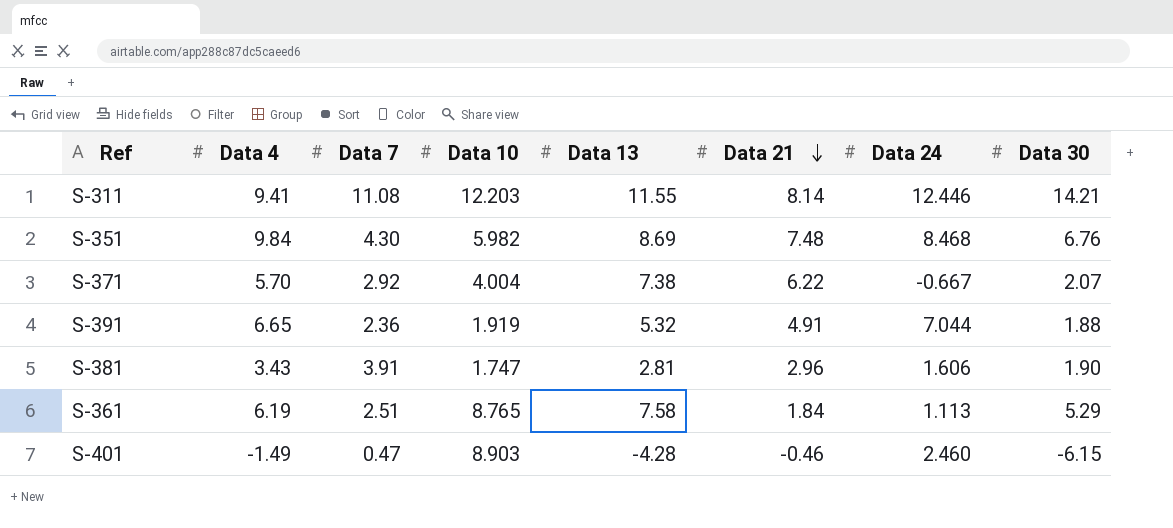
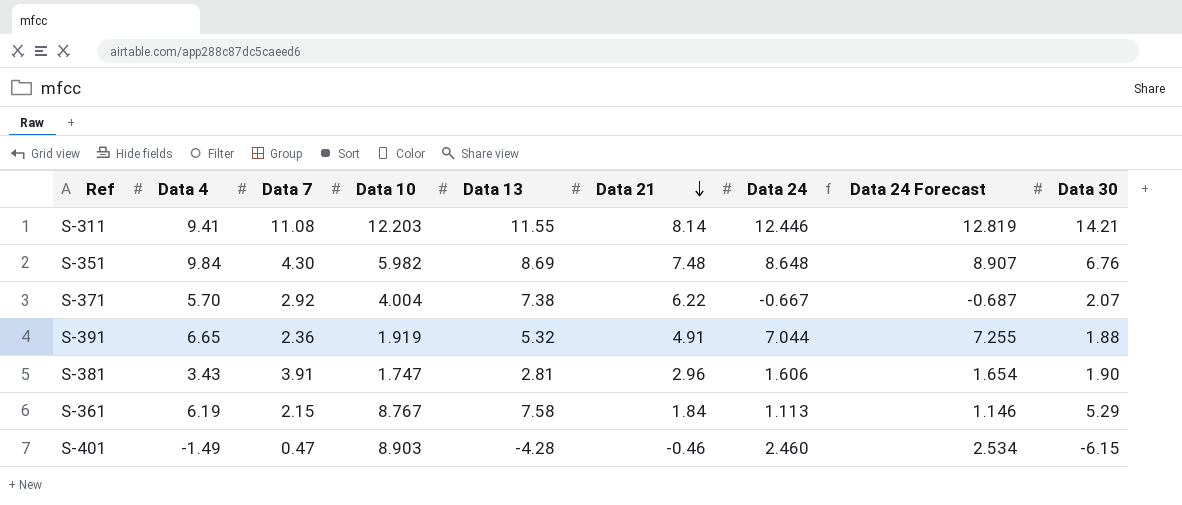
column Data 24 Forecast | formula: none -> [Data 24] * 1.03
S-351 | Data 24: 8.468 -> 8.648
S-361 | Data 7: 2.51 -> 2.15
S-361 | Data 10: 8.765 -> 8.767

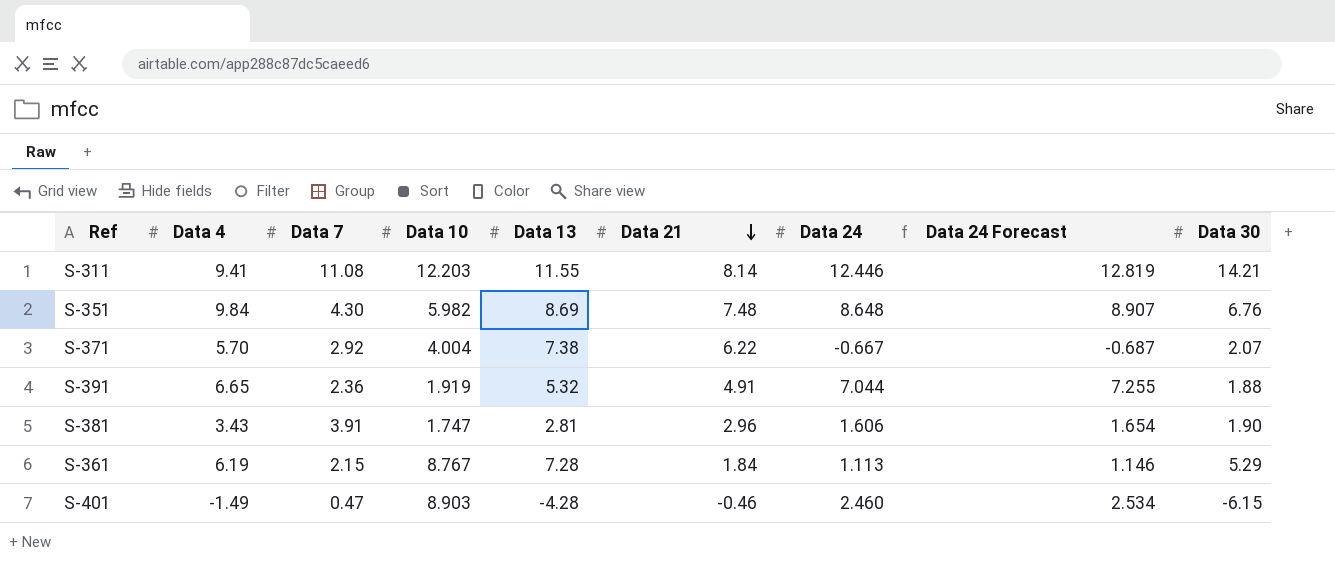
S-361 | Data 13: 7.58 -> 7.28

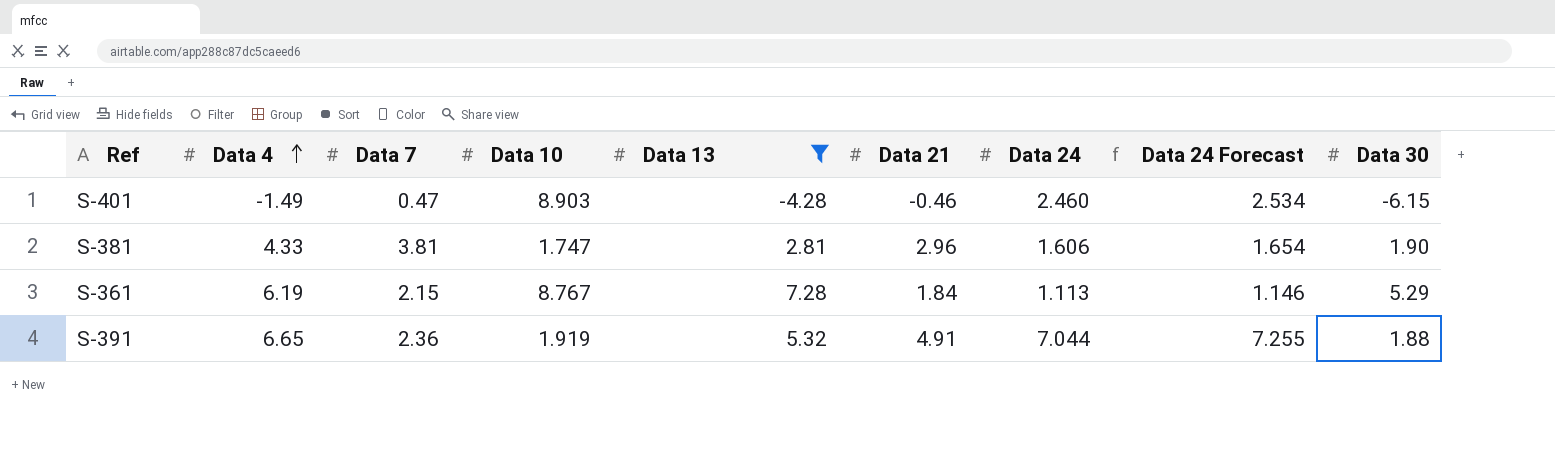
filter: none -> Data 13 <= 7.28
row order: Data 21 descending -> Data 4 ascending
S-381 | Data 4: 3.43 -> 4.33
S-381 | Data 7: 3.91 -> 3.81

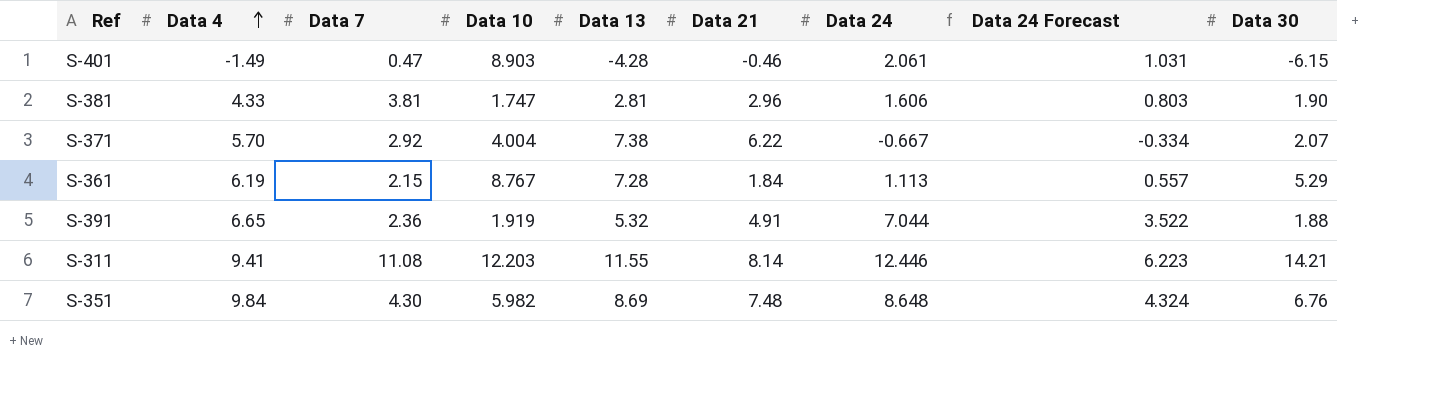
filter: Data 13 <= 7.28 -> none
column Data 24 Forecast | formula: [Data 24] * 1.03 -> [Data 24] * 0.5
S-401 | Data 24: 2.460 -> 2.061

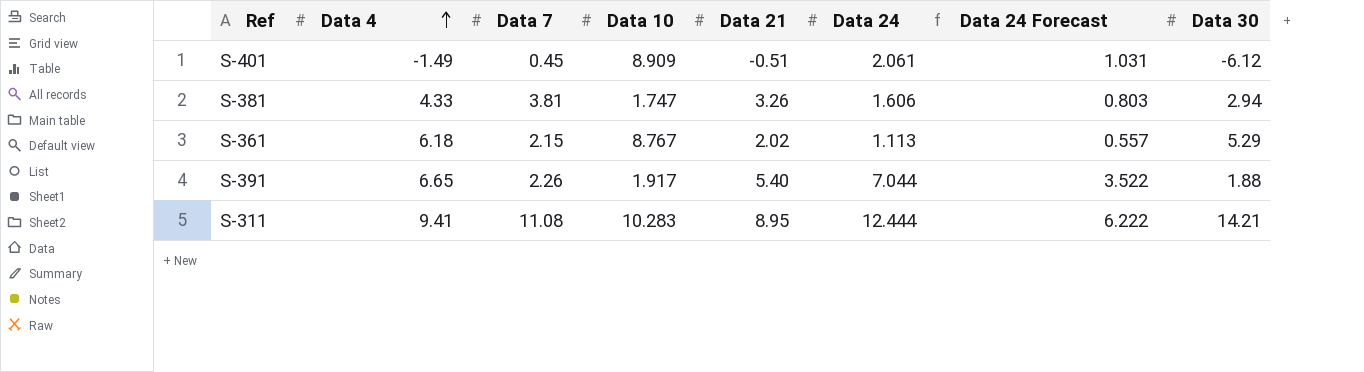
column Data 13 | position: 5 -> none
row S-371: 5.70 | 2.92 | 4.004 | 7.38 | 6.22 | -0.667 | -0.334 | 2.07 -> none
row S-351: 9.84 | 4.30 | 5.982 | 8.69 | 7.48 | 8.648 | 4.324 | 6.76 -> none
S-401 | Data 7: 0.47 -> 0.45
S-401 | Data 10: 8.903 -> 8.909
S-401 | Data 21: -0.46 -> -0.51
S-401 | Data 30: -6.15 -> -6.12
S-381 | Data 21: 2.96 -> 3.26
S-381 | Data 30: 1.90 -> 2.94
S-361 | Data 4: 6.19 -> 6.18
S-361 | Data 21: 1.84 -> 2.02
S-391 | Data 7: 2.36 -> 2.26
S-391 | Data 10: 1.919 -> 1.917
S-391 | Data 21: 4.91 -> 5.40
S-311 | Data 10: 12.203 -> 10.283
S-311 | Data 21: 8.14 -> 8.95
S-311 | Data 24: 12.446 -> 12.444
S-311 | Data 24 Forecast: 6.223 -> 6.222

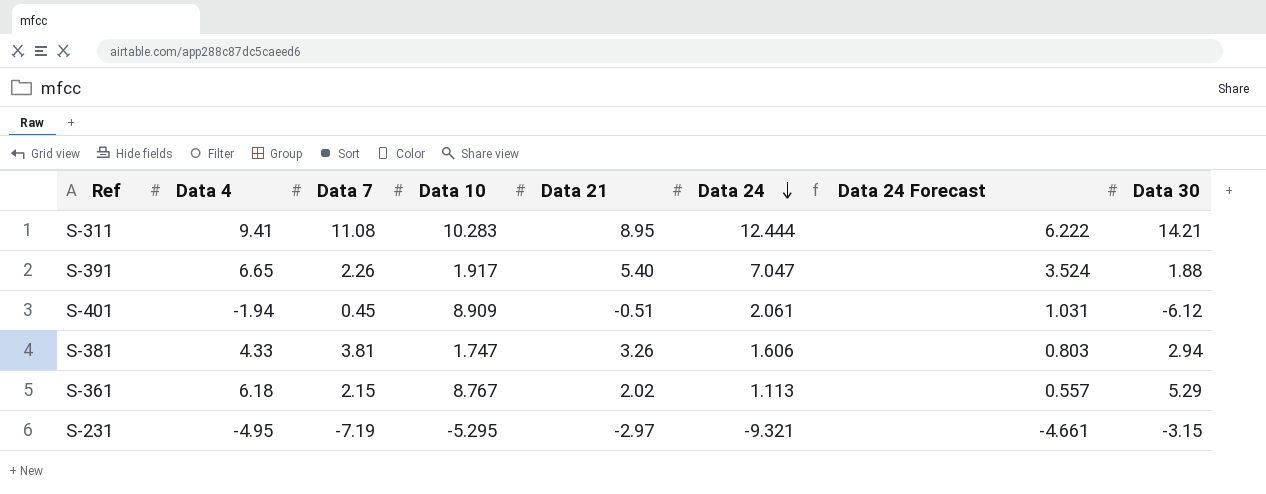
row order: Data 4 ascending -> Data 24 descending
S-391 | Data 24: 7.044 -> 7.047
S-391 | Data 24 Forecast: 3.522 -> 3.524
S-401 | Data 4: -1.49 -> -1.94
row S-231: none -> -4.95 | -7.19 | -5.295 | -2.97 | -9.321 | -4.661 | -3.15

